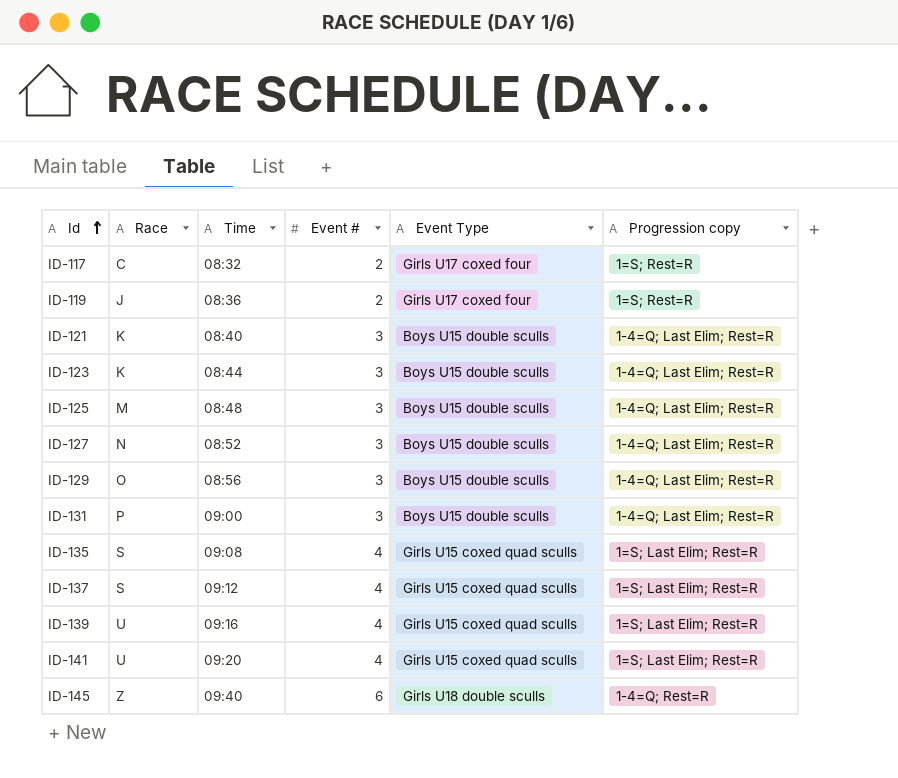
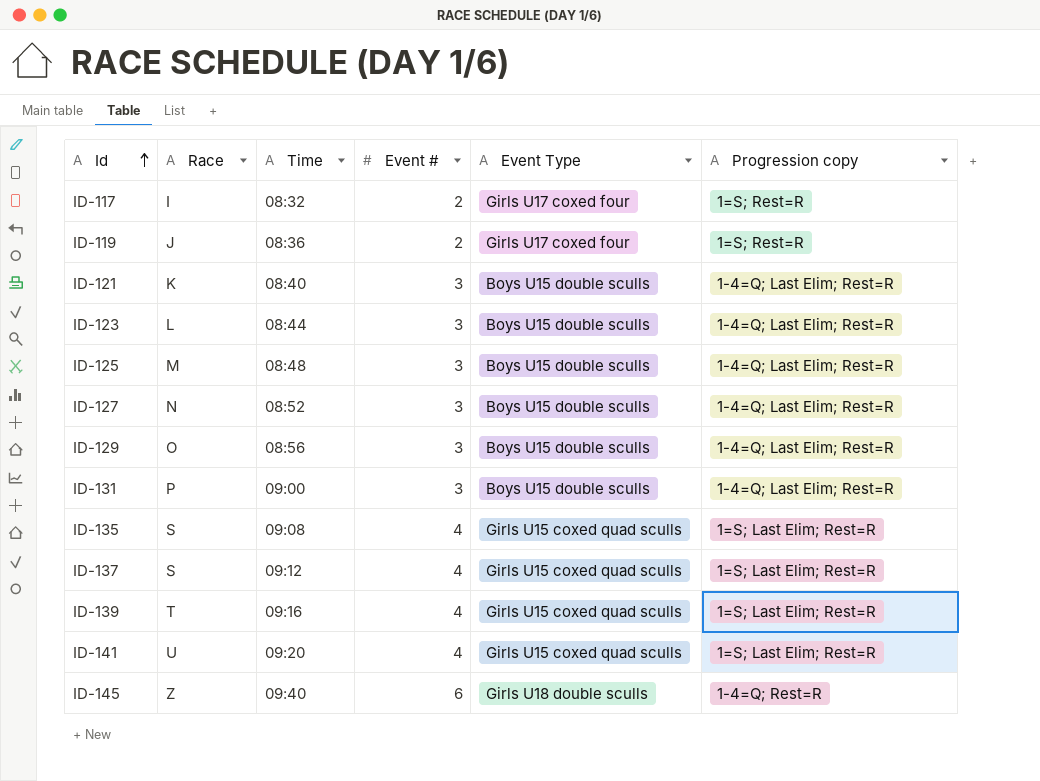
ID-117 | Race: C -> I
ID-123 | Race: K -> L
ID-139 | Race: U -> T

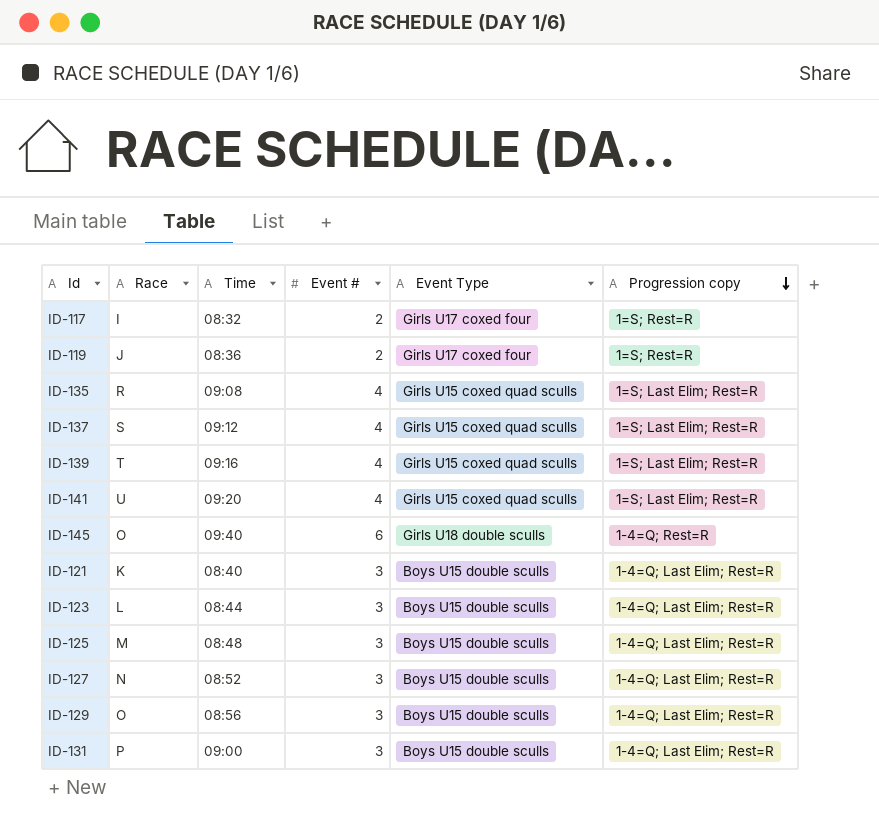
row order: Id ascending -> Progression copy descending
ID-135 | Race: S -> R
ID-145 | Race: Z -> O

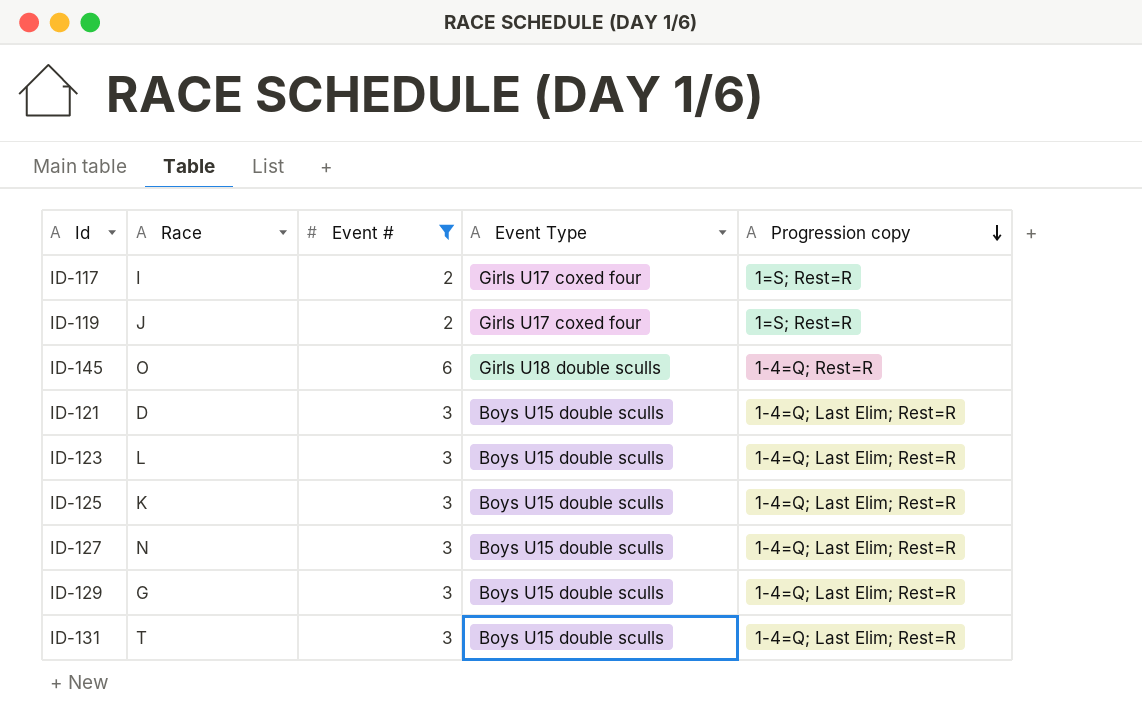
filter: none -> Event # != 4
column Time | position: 3 -> none
ID-121 | Race: K -> D
ID-125 | Race: M -> K
ID-129 | Race: O -> G
ID-131 | Race: P -> T

